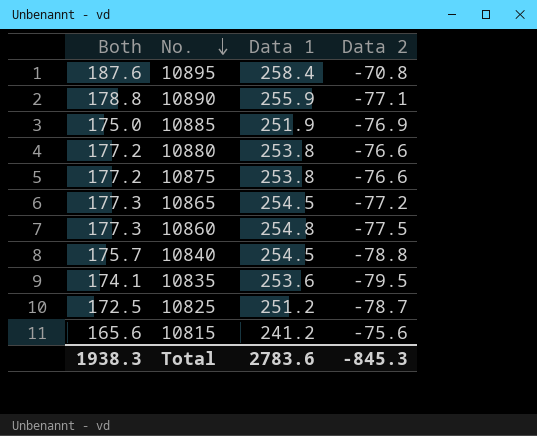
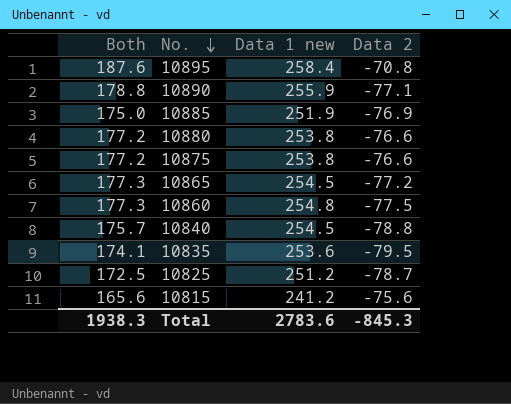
column name: Data 1 -> Data 1 new

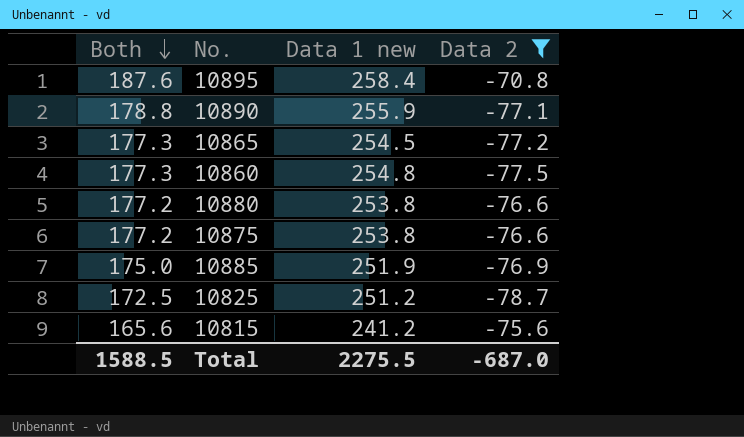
filter: none -> Data 2 >= -78.7
row order: No. descending -> Both descending
Total | Both: 1938.3 -> 1588.5
Total | Data 1 new: 2783.6 -> 2275.5
Total | Data 2: -845.3 -> -687.0

